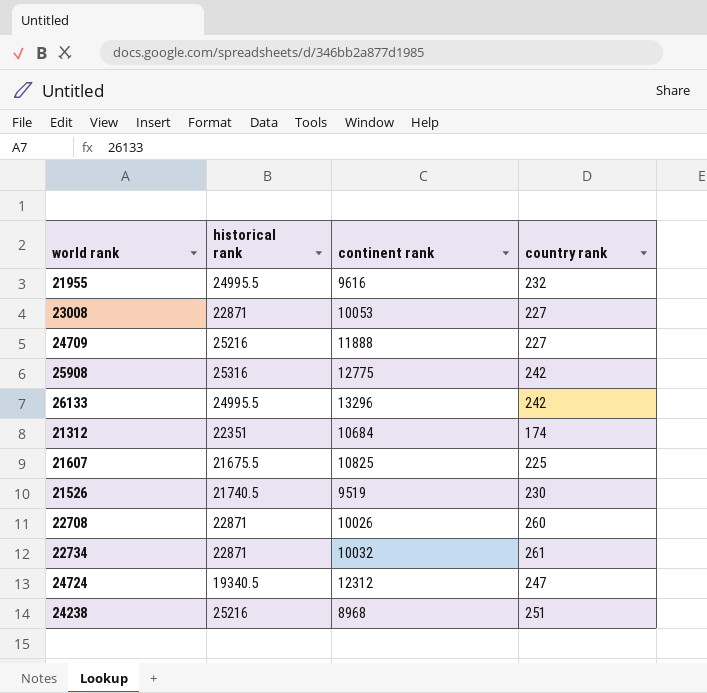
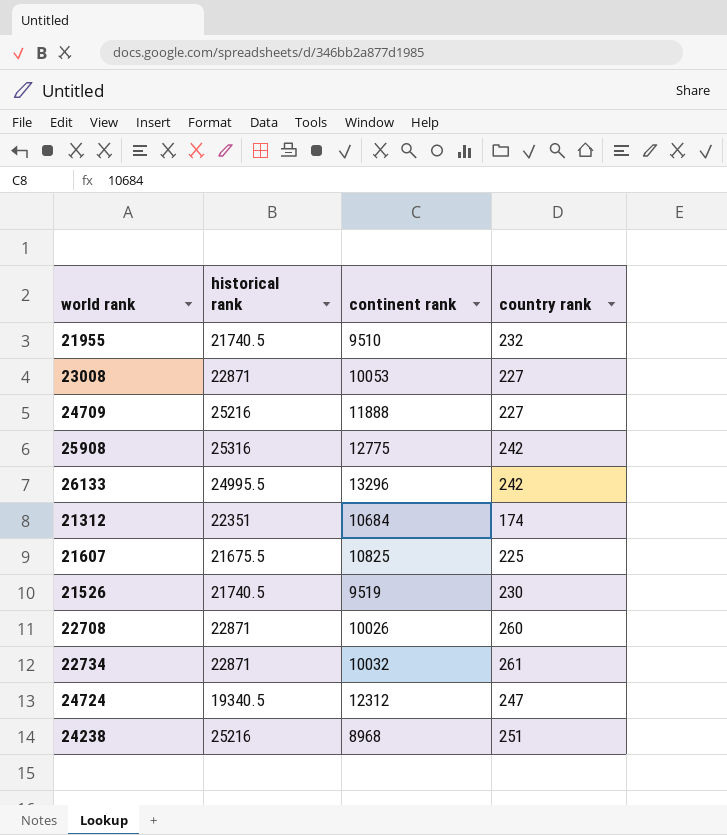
21955 | historical rank: 24995.5 -> 21740.5
21955 | continent rank: 9616 -> 9510

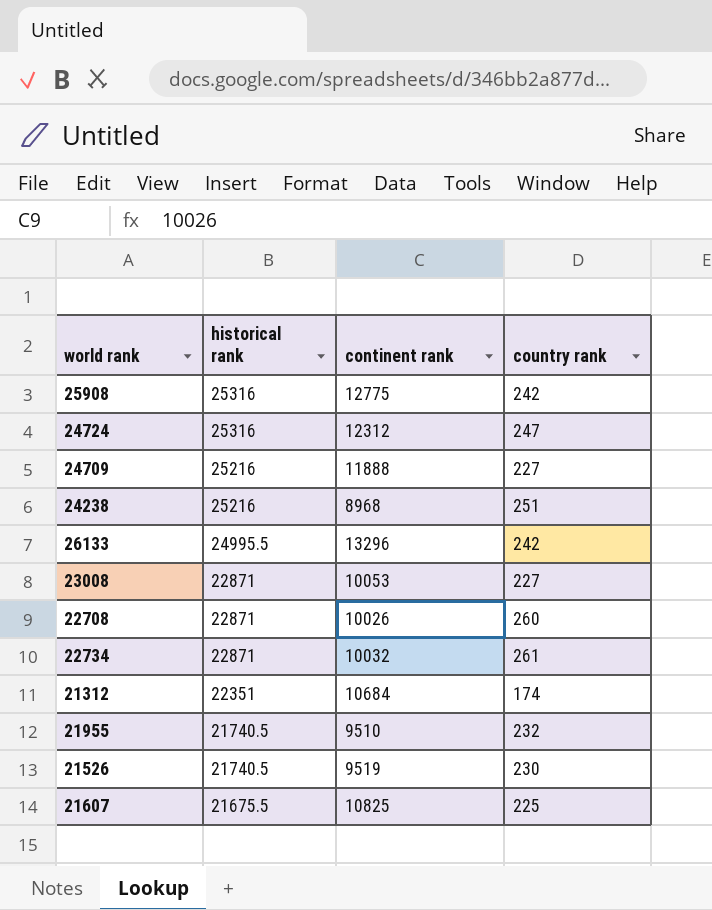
row order: none -> historical rank descending
24724 | historical rank: 19340.5 -> 25316

